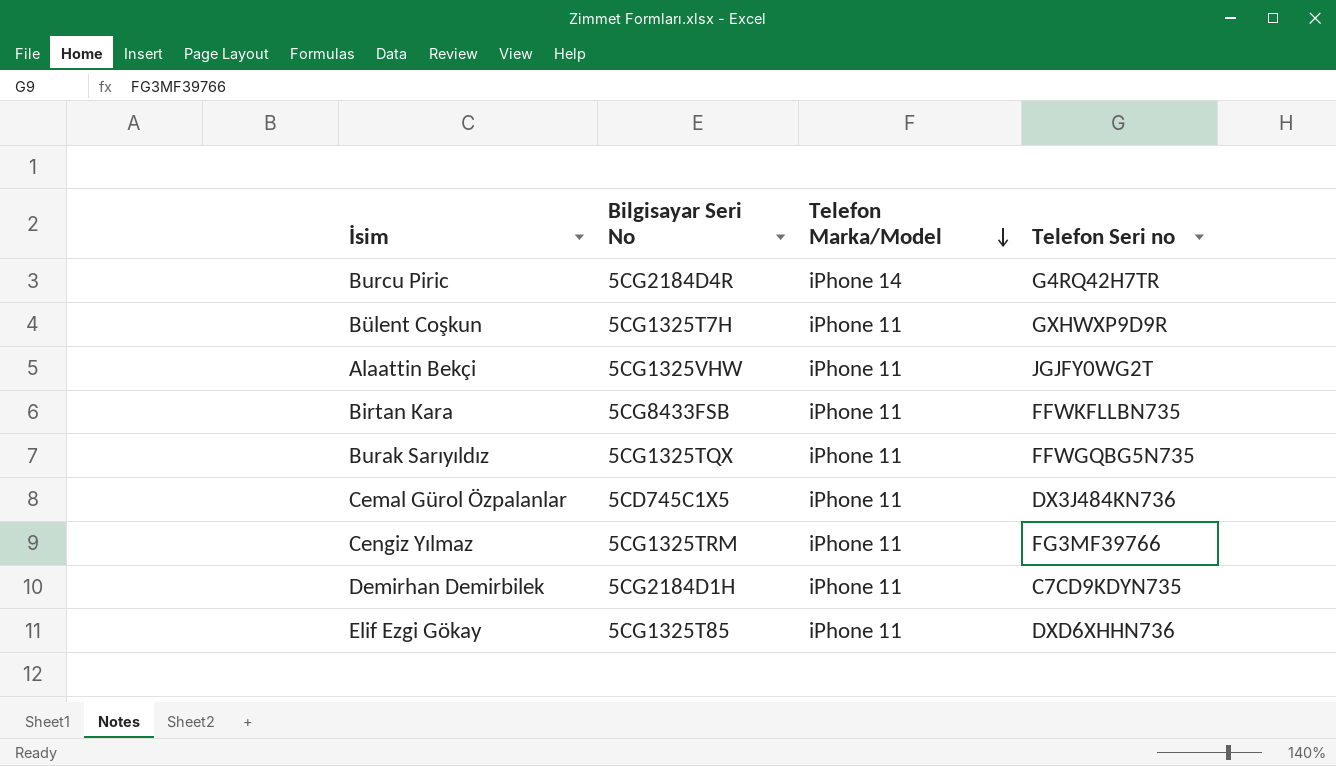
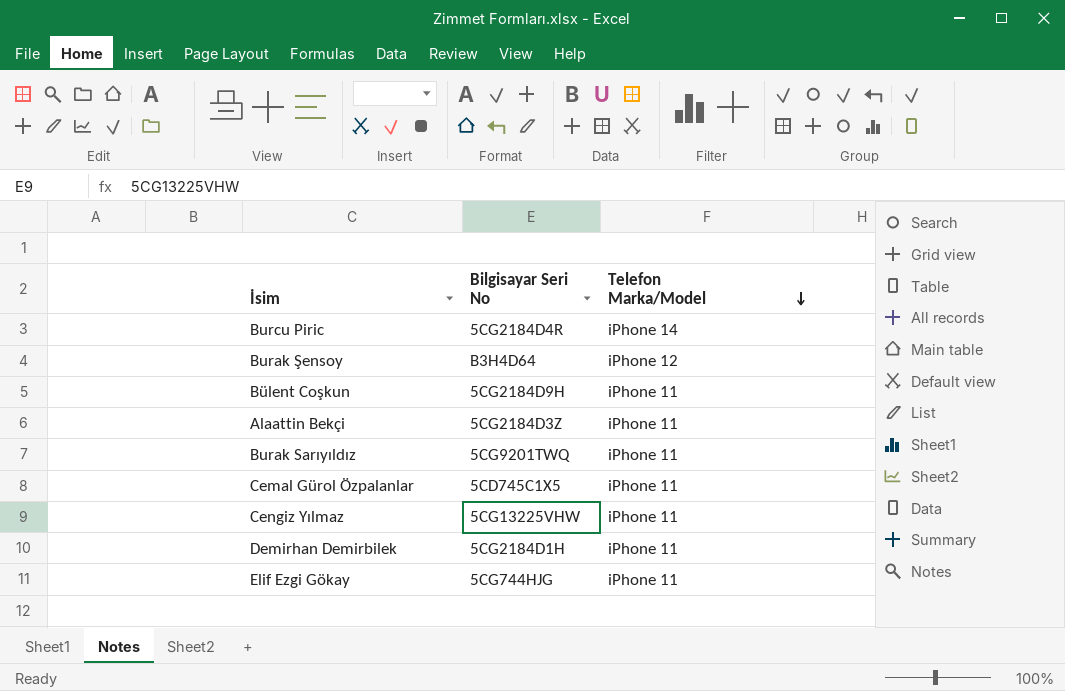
column Telefon Seri no | position: 4 -> none
row Birtan Kara: 5CG8433FSB | iPhone 11 | FFWKFLLBN735 -> none
row Burak Şensoy: none -> B3H4D64 | iPhone 12
Bülent Coşkun | Bilgisayar Seri No: 5CG1325T7H -> 5CG2184D9H
Alaattin Bekçi | Bilgisayar Seri No: 5CG1325VHW -> 5CG2184D3Z
Burak Sarıyıldız | Bilgisayar Seri No: 5CG1325TQX -> 5CG9201TWQ
Cengiz Yılmaz | Bilgisayar Seri No: 5CG1325TRM -> 5CG13225VHW
Elif Ezgi Gökay | Bilgisayar Seri No: 5CG1325T85 -> 5CG744HJG

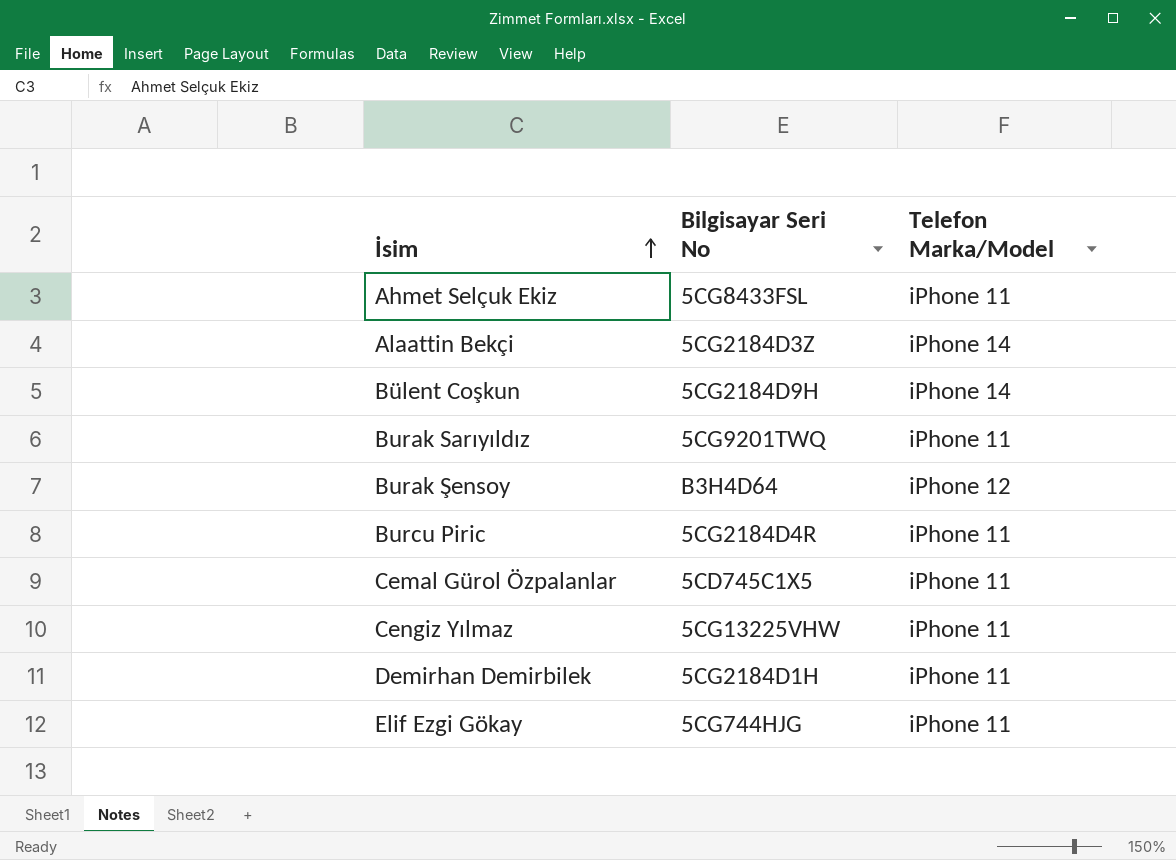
row order: Telefon Marka/Model descending -> İsim ascending
row Ahmet Selçuk Ekiz: none -> 5CG8433FSL | iPhone 11
Alaattin Bekçi | Telefon Marka/Model: iPhone 11 -> iPhone 14
Bülent Coşkun | Telefon Marka/Model: iPhone 11 -> iPhone 14
Burcu Piric | Telefon Marka/Model: iPhone 14 -> iPhone 11

